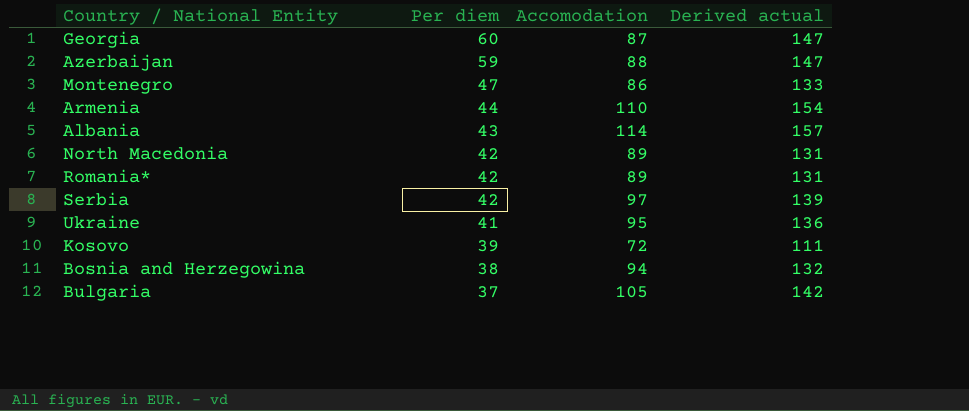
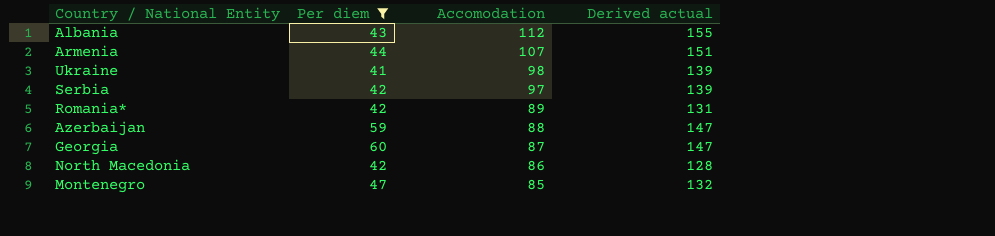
filter: none -> Per diem >= 41
row order: Per diem descending -> Accomodation descending
Albania | Accomodation: 114 -> 112
Albania | Derived actual: 157 -> 155
Armenia | Accomodation: 110 -> 107
Armenia | Derived actual: 154 -> 151
Ukraine | Accomodation: 95 -> 98
Ukraine | Derived actual: 136 -> 139
North Macedonia | Accomodation: 89 -> 86
North Macedonia | Derived actual: 131 -> 128
Montenegro | Accomodation: 86 -> 85
Montenegro | Derived actual: 133 -> 132

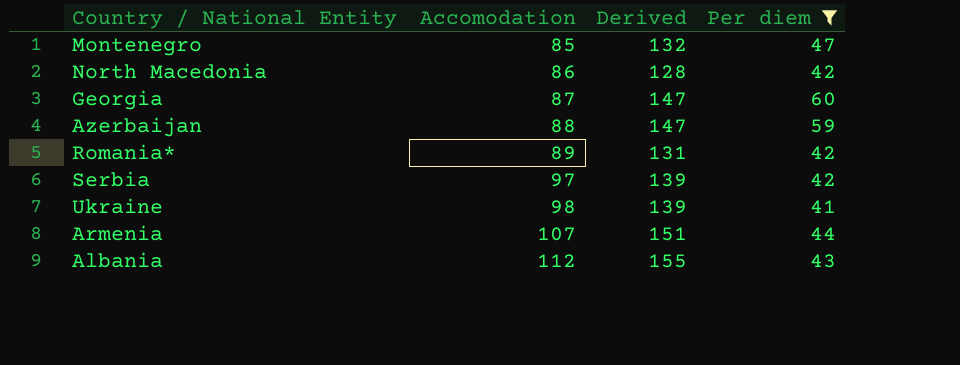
row order: Accomodation descending -> Accomodation ascending
column name: Derived actual -> Derived
column Per diem | position: 2 -> 4

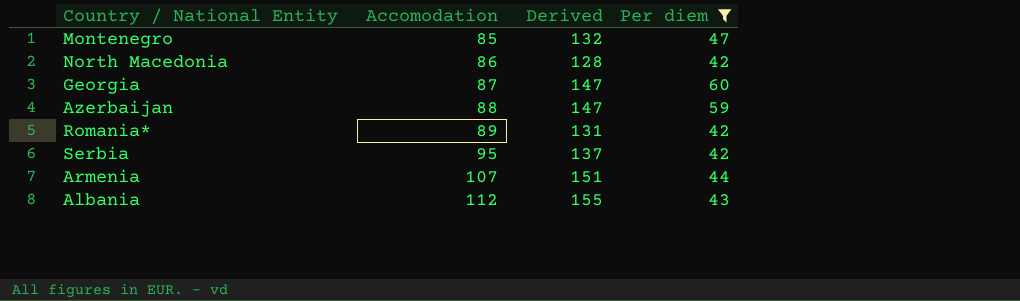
row Ukraine: 98 | 139 | 41 -> none
Serbia | Accomodation: 97 -> 95
Serbia | Derived: 139 -> 137

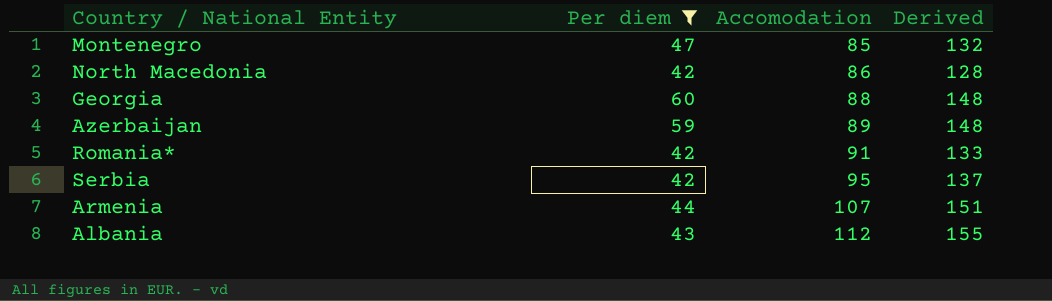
column Per diem | position: 4 -> 2
Georgia | Accomodation: 87 -> 88
Georgia | Derived: 147 -> 148
Azerbaijan | Accomodation: 88 -> 89
Azerbaijan | Derived: 147 -> 148
Romania* | Accomodation: 89 -> 91
Romania* | Derived: 131 -> 133

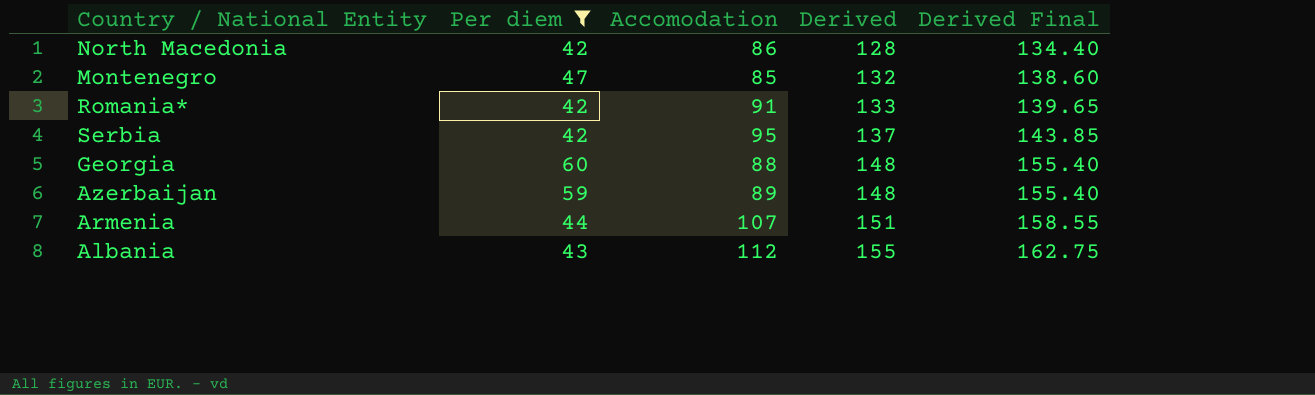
row order: Accomodation ascending -> Derived ascending
column Derived Final | formula: none -> [Derived] * 1.05

